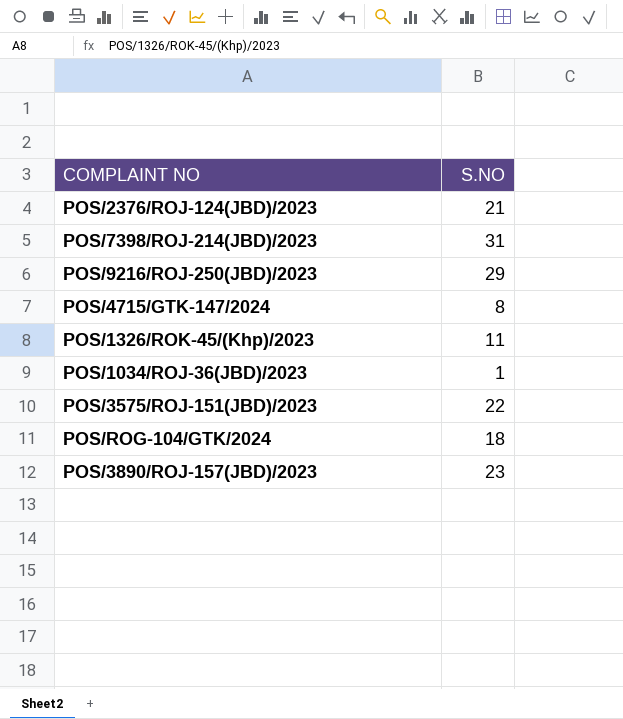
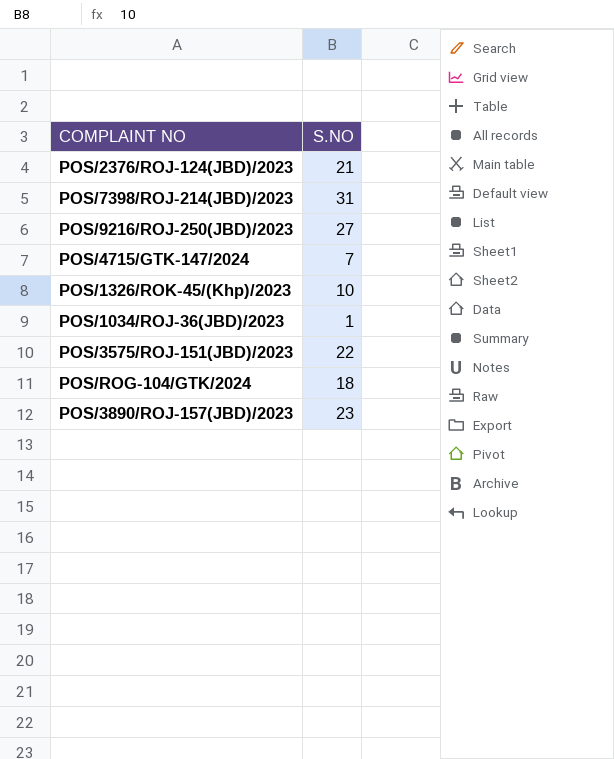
POS/9216/ROJ-250(JBD)/2023 | S.NO: 29 -> 27
POS/4715/GTK-147/2024 | S.NO: 8 -> 7
POS/1326/ROK-45/(Khp)/2023 | S.NO: 11 -> 10

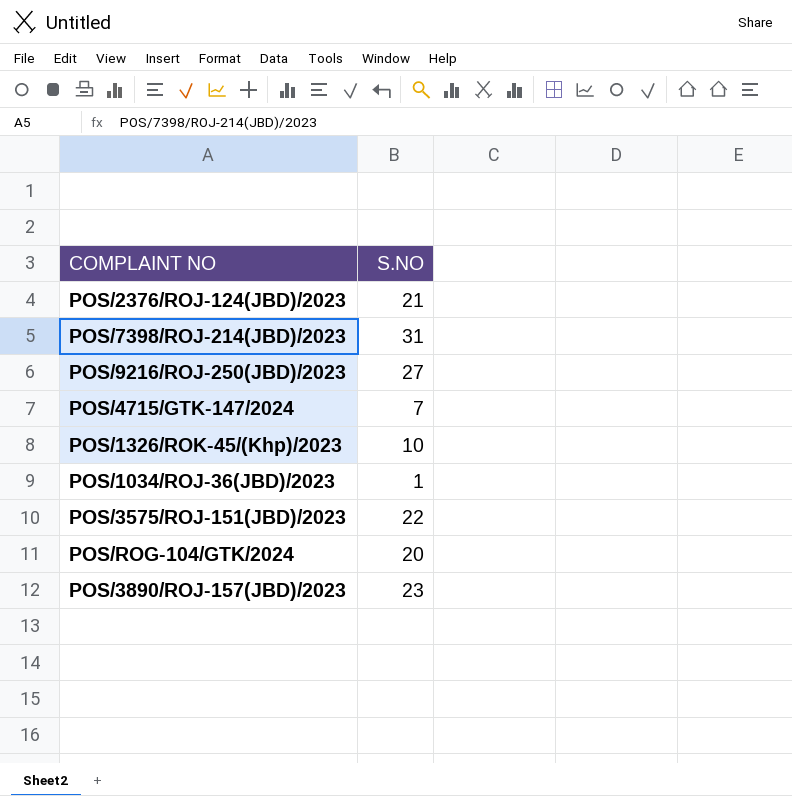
POS/ROG-104/GTK/2024 | S.NO: 18 -> 20

